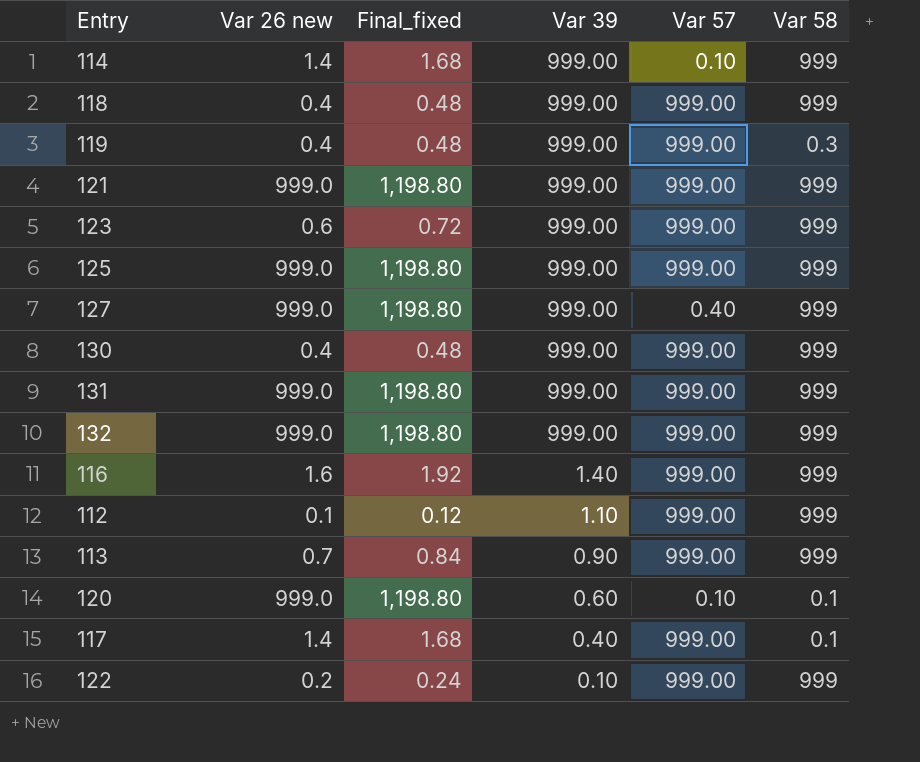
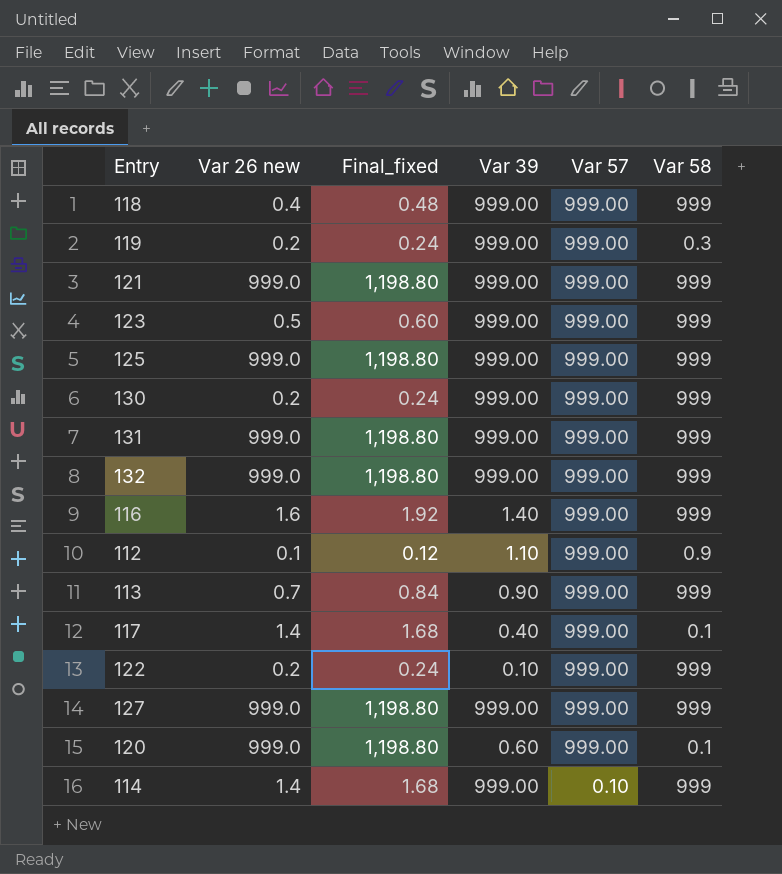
row order: Var 39 descending -> Var 57 descending
119 | Var 26 new: 0.4 -> 0.2
119 | Final_fixed: 0.48 -> 0.24
123 | Var 26 new: 0.6 -> 0.5
123 | Final_fixed: 0.72 -> 0.60
130 | Var 26 new: 0.4 -> 0.2
130 | Final_fixed: 0.48 -> 0.24
112 | Var 58: 999 -> 0.9
127 | Var 57: 0.40 -> 999.00
120 | Var 57: 0.10 -> 999.00

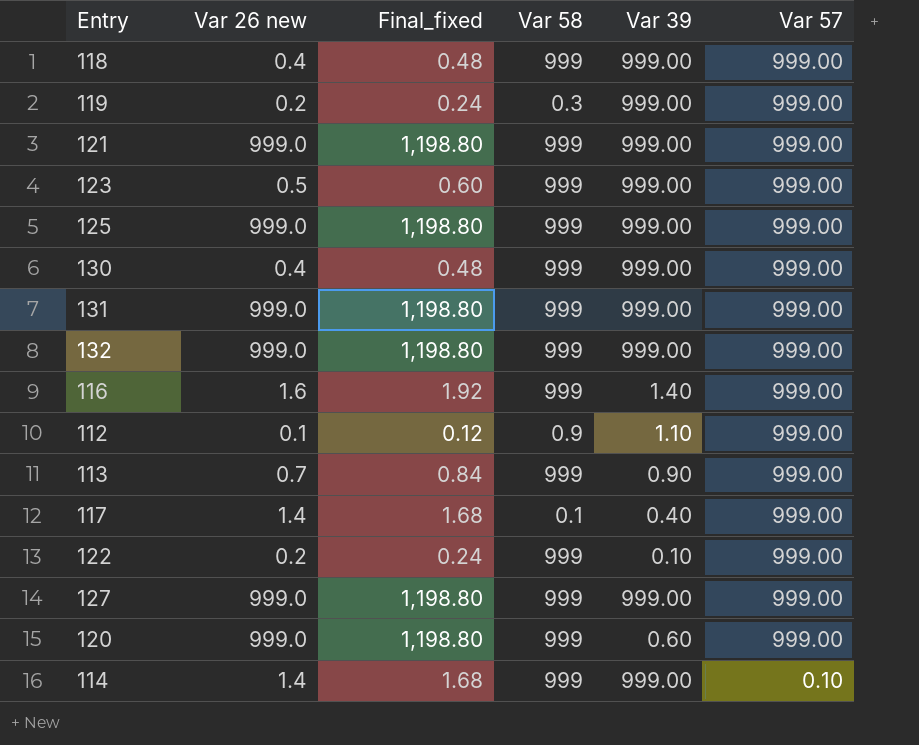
column Var 58 | position: 6 -> 4
130 | Var 26 new: 0.2 -> 0.4
130 | Final_fixed: 0.24 -> 0.48
120 | Var 58: 0.1 -> 999

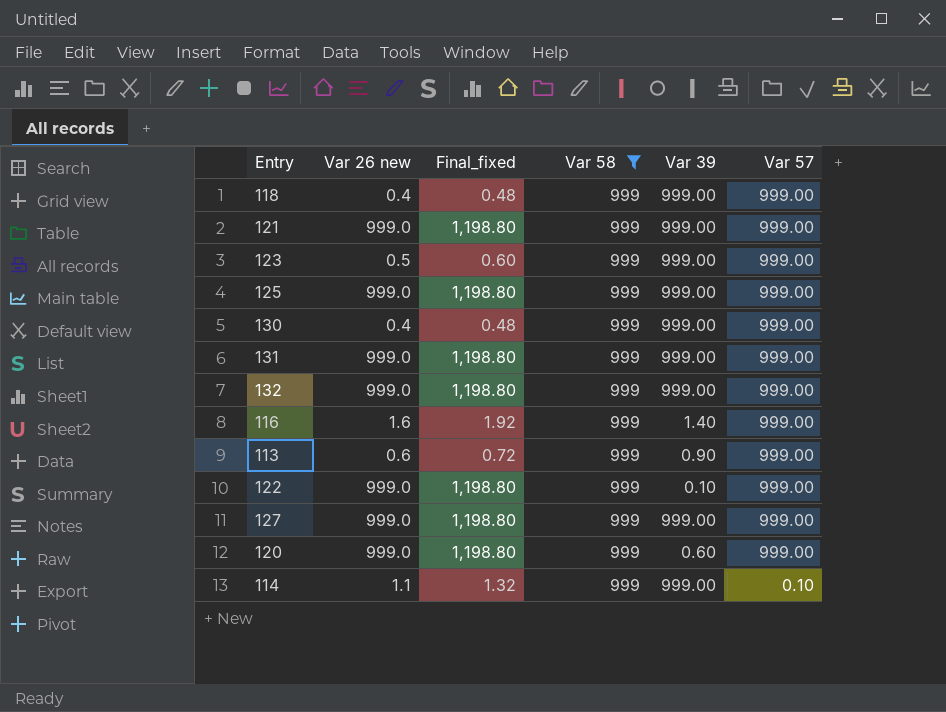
filter: none -> Var 58 = 999
113 | Var 26 new: 0.7 -> 0.6
113 | Final_fixed: 0.84 -> 0.72
122 | Var 26 new: 0.2 -> 999.0
122 | Final_fixed: 0.24 -> 1,198.80
114 | Var 26 new: 1.4 -> 1.1
114 | Final_fixed: 1.68 -> 1.32

